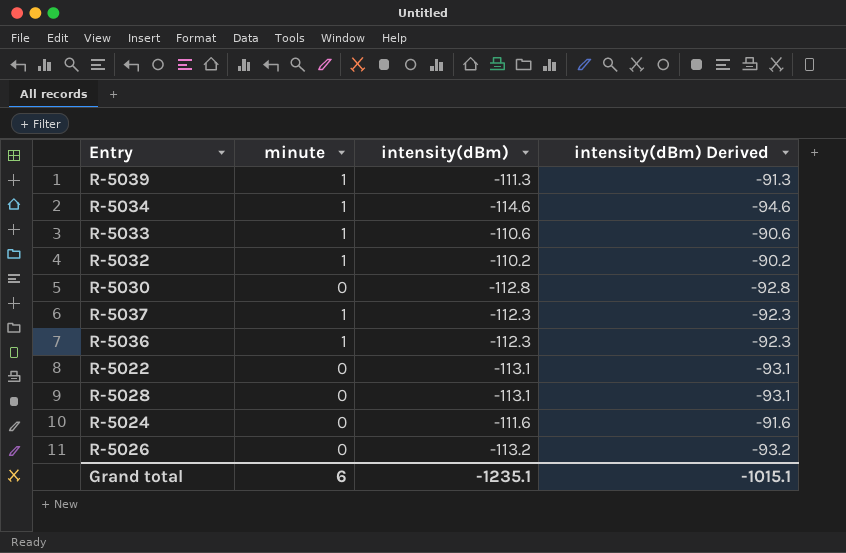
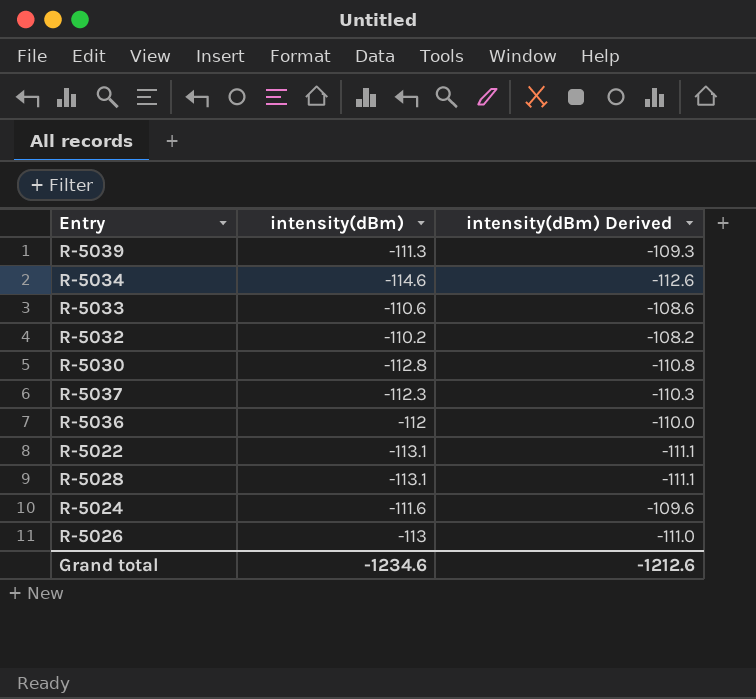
column minute | position: 2 -> none
column intensity(dBm) Derived | formula: [intensity(dBm)] + 20 -> [intensity(dBm)] + 2
R-5036 | intensity(dBm): -112.3 -> -112
R-5026 | intensity(dBm): -113.2 -> -113
Grand total | intensity(dBm): -1235.1 -> -1234.6
Grand total | intensity(dBm) Derived: -1015.1 -> -1212.6

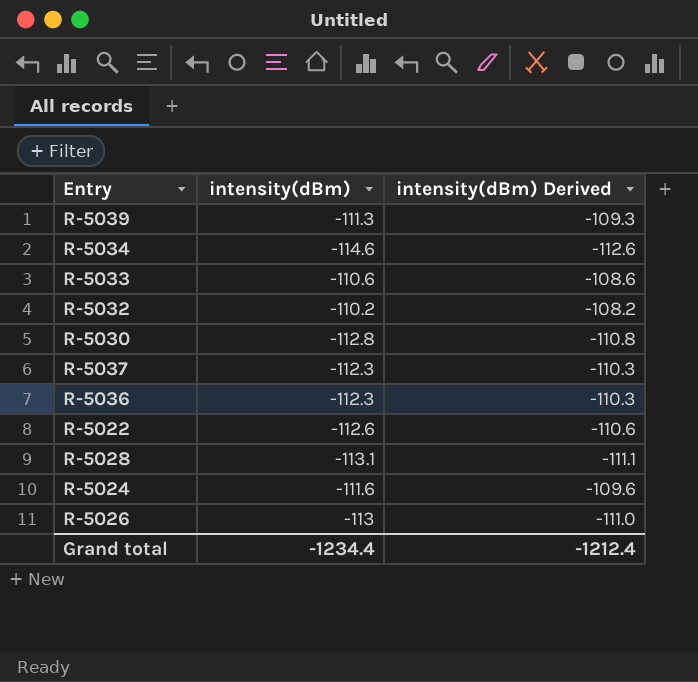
R-5036 | intensity(dBm): -112 -> -112.3
R-5036 | intensity(dBm) Derived: -110.0 -> -110.3
R-5022 | intensity(dBm): -113.1 -> -112.6
R-5022 | intensity(dBm) Derived: -111.1 -> -110.6
Grand total | intensity(dBm): -1234.6 -> -1234.4
Grand total | intensity(dBm) Derived: -1212.6 -> -1212.4

